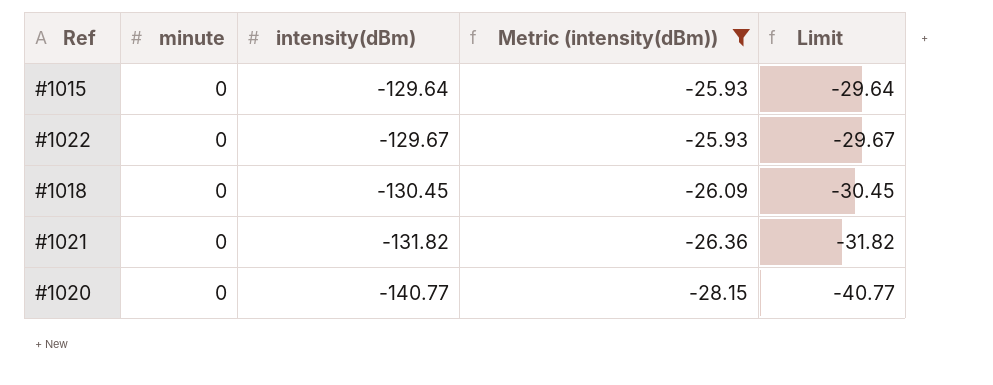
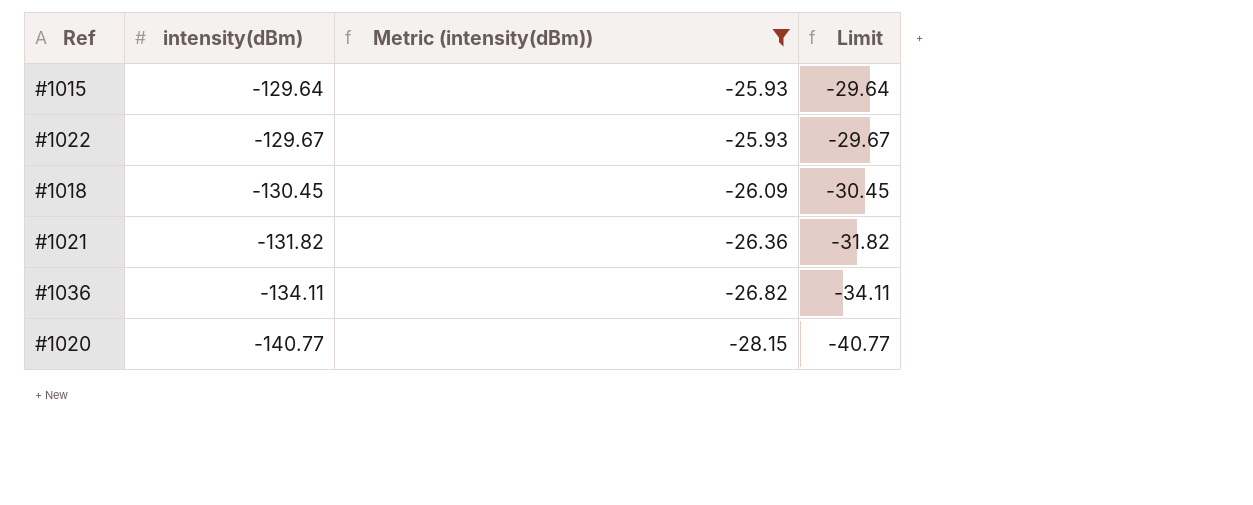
column minute | position: 2 -> none
row #1036: none -> -134.11 | -26.82 | -34.11

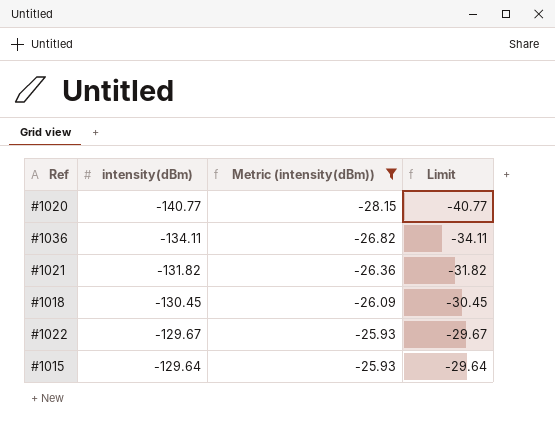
row order: intensity(dBm) descending -> intensity(dBm) ascending

